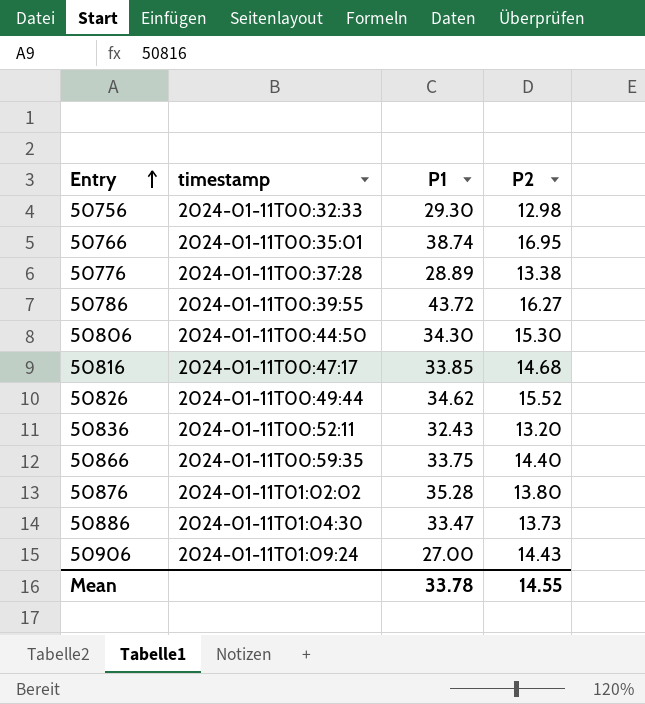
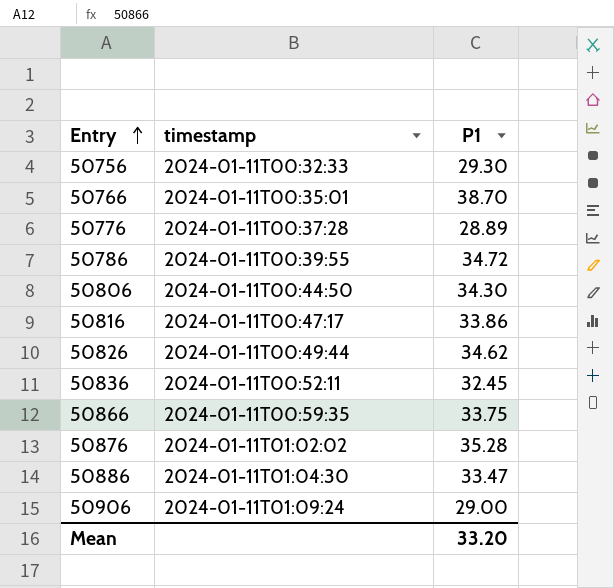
column P2 | position: 4 -> none
50766 | P1: 38.74 -> 38.70
50786 | P1: 43.72 -> 34.72
50816 | P1: 33.85 -> 33.86
50836 | P1: 32.43 -> 32.45
50906 | P1: 27.00 -> 29.00
Mean | P1: 33.78 -> 33.20

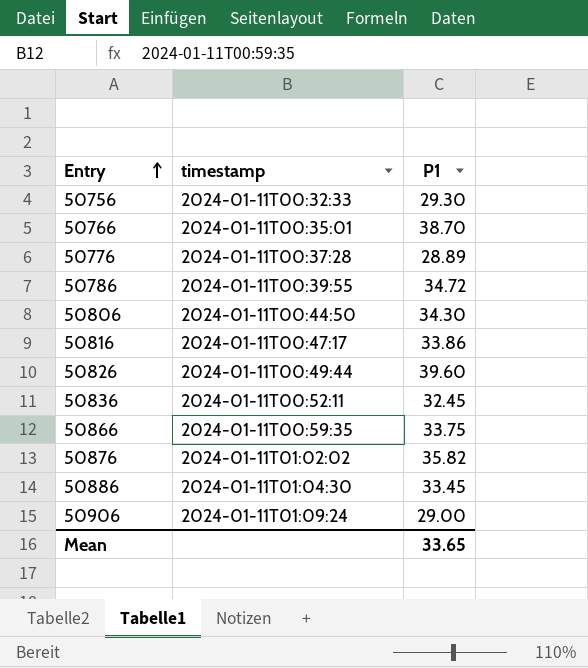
50826 | P1: 34.62 -> 39.60
50876 | P1: 35.28 -> 35.82
50886 | P1: 33.47 -> 33.45
Mean | P1: 33.20 -> 33.65

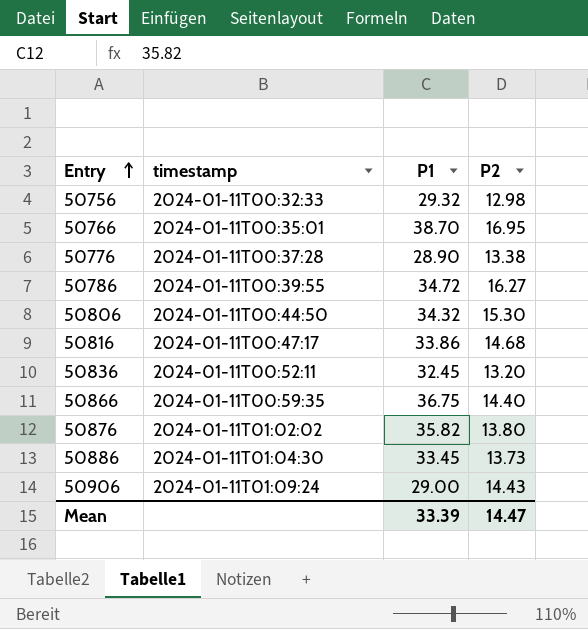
column P2 | position: none -> 4
row 50826: 2024-01-11T00:49:44 | 39.60 -> none
50756 | P1: 29.30 -> 29.32
50776 | P1: 28.89 -> 28.90
50806 | P1: 34.30 -> 34.32
50866 | P1: 33.75 -> 36.75
Mean | P1: 33.65 -> 33.39

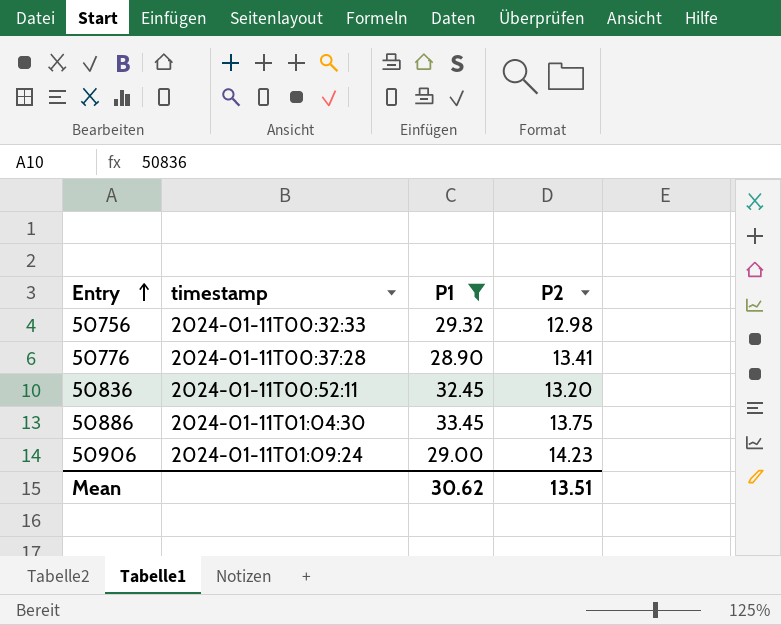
filter: none -> P1 <= 33.45
50776 | P2: 13.38 -> 13.41
50886 | P2: 13.73 -> 13.75
50906 | P2: 14.43 -> 14.23
Mean | P1: 33.39 -> 30.62
Mean | P2: 14.47 -> 13.51

